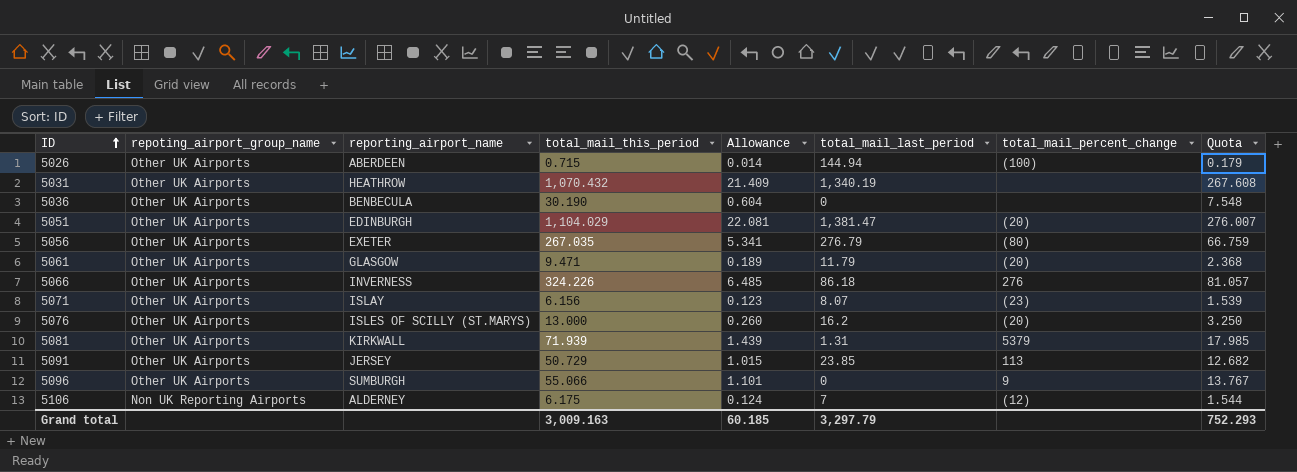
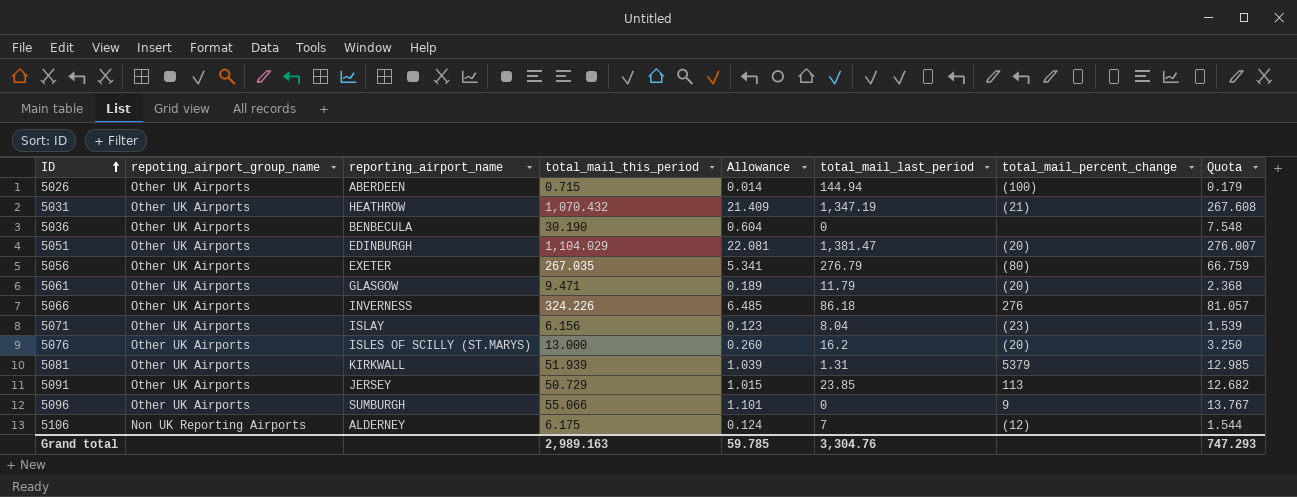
5031 | total_mail_last_period: 1,340.19 -> 1,347.19
5031 | total_mail_percent_change: none -> (21)
5071 | total_mail_last_period: 8.07 -> 8.04
5081 | total_mail_this_period: 71.939 -> 51.939
5081 | Allowance: 1.439 -> 1.039
5081 | Quota: 17.985 -> 12.985
Grand total | total_mail_this_period: 3,009.163 -> 2,989.163
Grand total | Allowance: 60.185 -> 59.785
Grand total | total_mail_last_period: 3,297.79 -> 3,304.76
Grand total | Quota: 752.293 -> 747.293

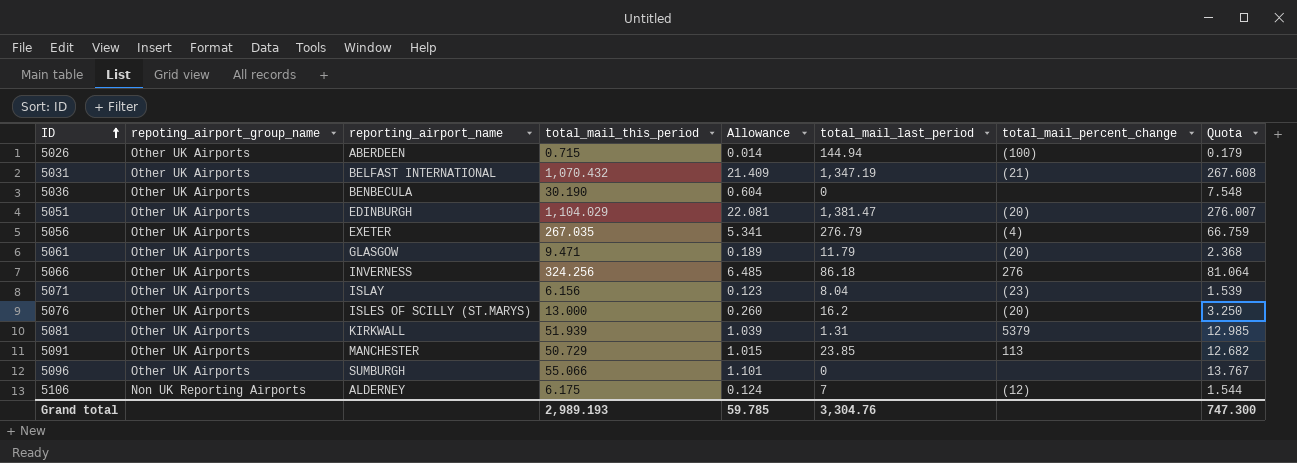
5031 | reporting_airport_name: HEATHROW -> BELFAST INTERNATIONAL
5056 | total_mail_percent_change: (80) -> (4)
5066 | total_mail_this_period: 324.226 -> 324.256
5066 | Quota: 81.057 -> 81.064
5091 | reporting_airport_name: JERSEY -> MANCHESTER
5096 | total_mail_percent_change: 9 -> none
Grand total | total_mail_this_period: 2,989.163 -> 2,989.193
Grand total | Quota: 747.293 -> 747.300

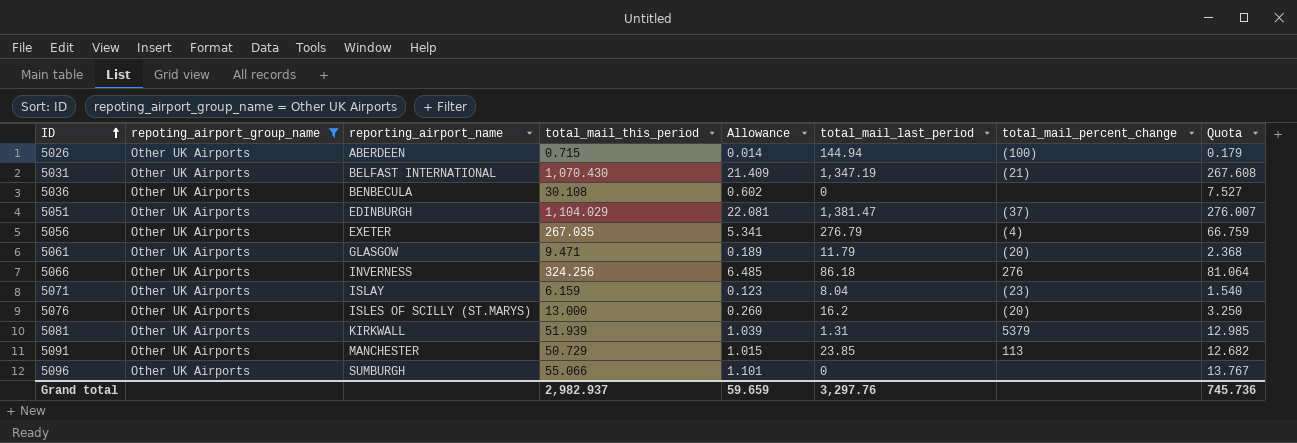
filter: none -> repoting_airport_group_name = Other UK Airports
5031 | total_mail_this_period: 1,070.432 -> 1,070.430
5036 | total_mail_this_period: 30.190 -> 30.108
5036 | Allowance: 0.604 -> 0.602
5036 | Quota: 7.548 -> 7.527
5051 | total_mail_percent_change: (20) -> (37)
5071 | total_mail_this_period: 6.156 -> 6.159
5071 | Quota: 1.539 -> 1.540
Grand total | total_mail_this_period: 2,989.193 -> 2,982.937
Grand total | Allowance: 59.785 -> 59.659
Grand total | total_mail_last_period: 3,304.76 -> 3,297.76
Grand total | Quota: 747.300 -> 745.736

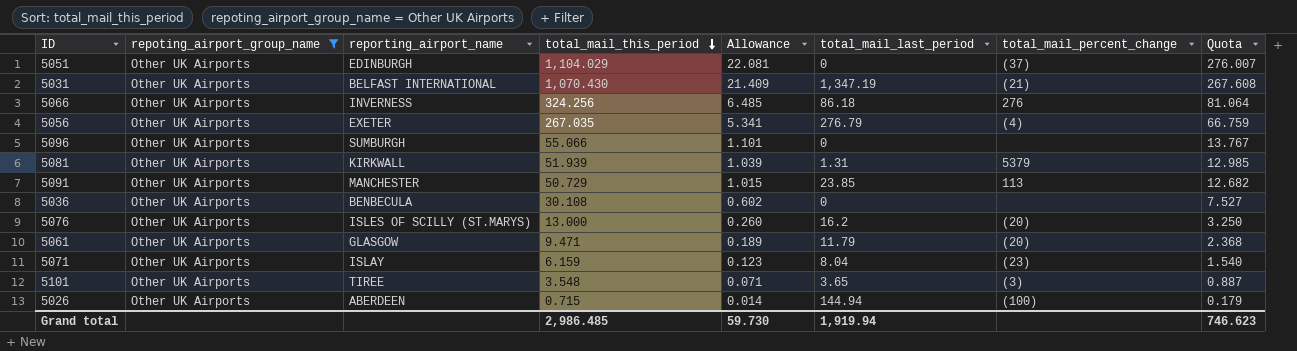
row order: ID ascending -> total_mail_this_period descending
5051 | total_mail_last_period: 1,381.47 -> 0
row 5101: none -> Other UK Airports | TIREE | 3.548 | 0.071 | 3.65 | (3) | 0.887
Grand total | total_mail_this_period: 2,982.937 -> 2,986.485
Grand total | Allowance: 59.659 -> 59.730
Grand total | total_mail_last_period: 3,297.76 -> 1,919.94
Grand total | Quota: 745.736 -> 746.623

